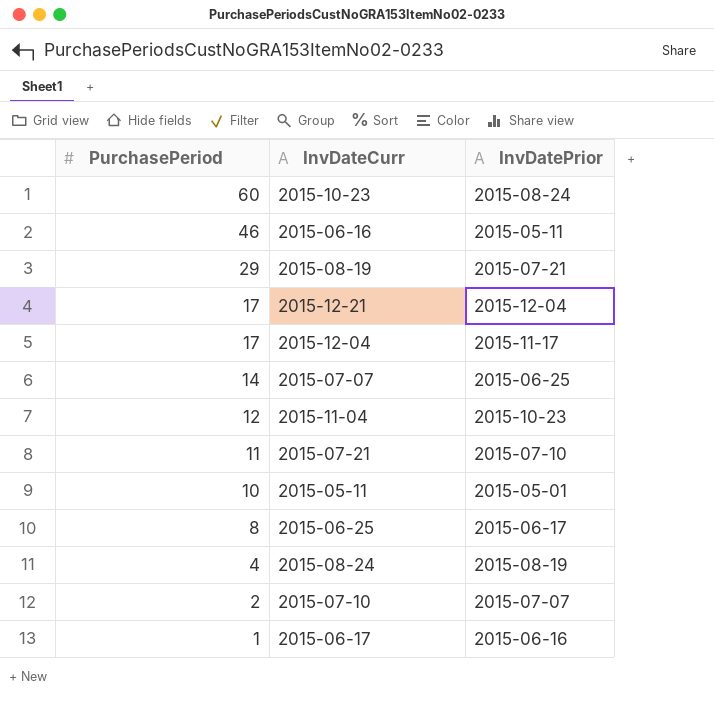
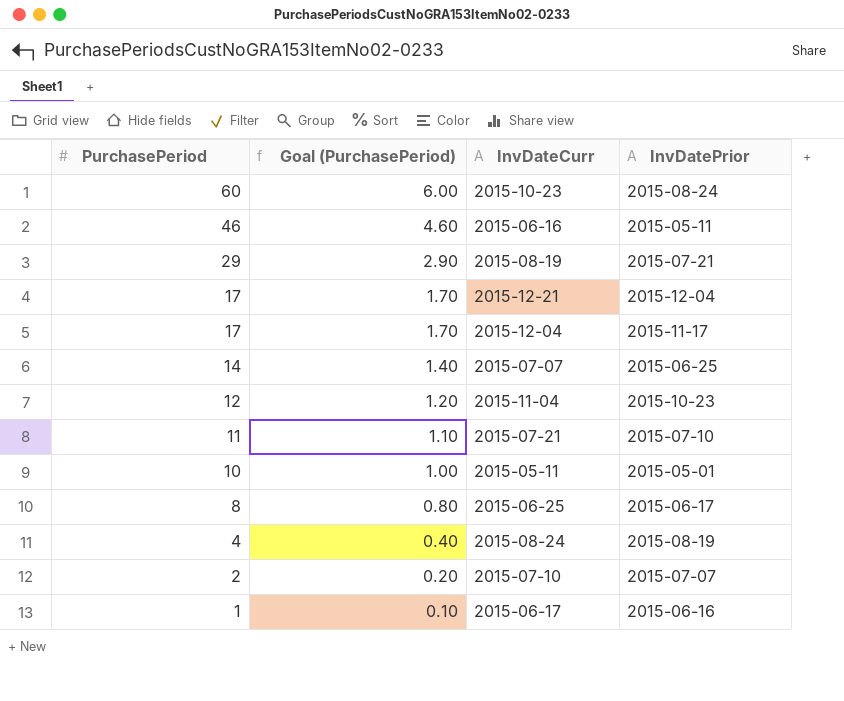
column Goal (PurchasePeriod) | formula: none -> [PurchasePeriod] * 0.1

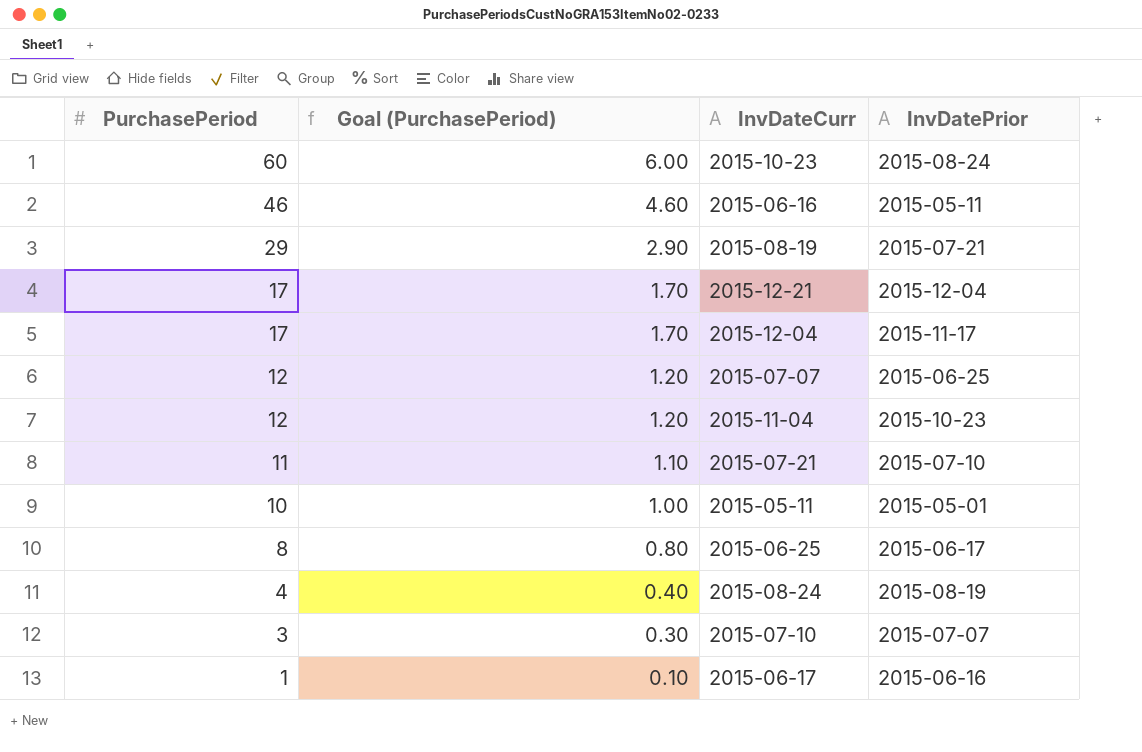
2015-07-07 | PurchasePeriod: 14 -> 12
2015-07-07 | Goal (PurchasePeriod): 1.40 -> 1.20
2015-07-10 | PurchasePeriod: 2 -> 3
2015-07-10 | Goal (PurchasePeriod): 0.20 -> 0.30

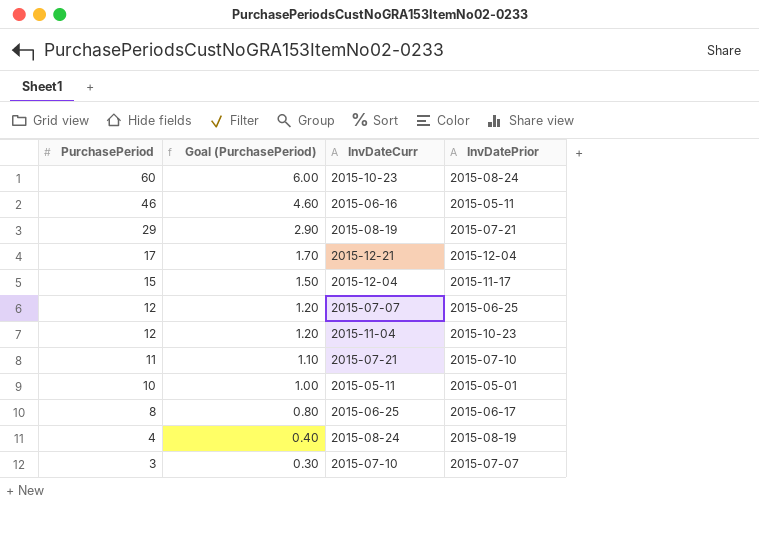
row 2015-06-17: 1 | 0.10 | 2015-06-16 -> none
2015-12-04 | PurchasePeriod: 17 -> 15
2015-12-04 | Goal (PurchasePeriod): 1.70 -> 1.50

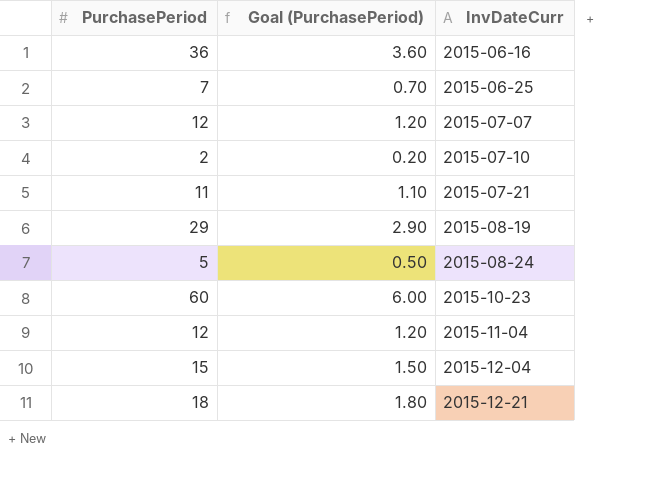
row order: PurchasePeriod descending -> InvDateCurr ascending
column InvDatePrior | position: 4 -> none
row 2015-05-11: 10 | 1.00 | 2015-05-01 -> none
2015-06-16 | PurchasePeriod: 46 -> 36
2015-06-16 | Goal (PurchasePeriod): 4.60 -> 3.60
2015-06-25 | PurchasePeriod: 8 -> 7
2015-06-25 | Goal (PurchasePeriod): 0.80 -> 0.70
2015-07-10 | PurchasePeriod: 3 -> 2
2015-07-10 | Goal (PurchasePeriod): 0.30 -> 0.20
2015-08-24 | PurchasePeriod: 4 -> 5
2015-08-24 | Goal (PurchasePeriod): 0.40 -> 0.50
2015-12-21 | PurchasePeriod: 17 -> 18
2015-12-21 | Goal (PurchasePeriod): 1.70 -> 1.80

